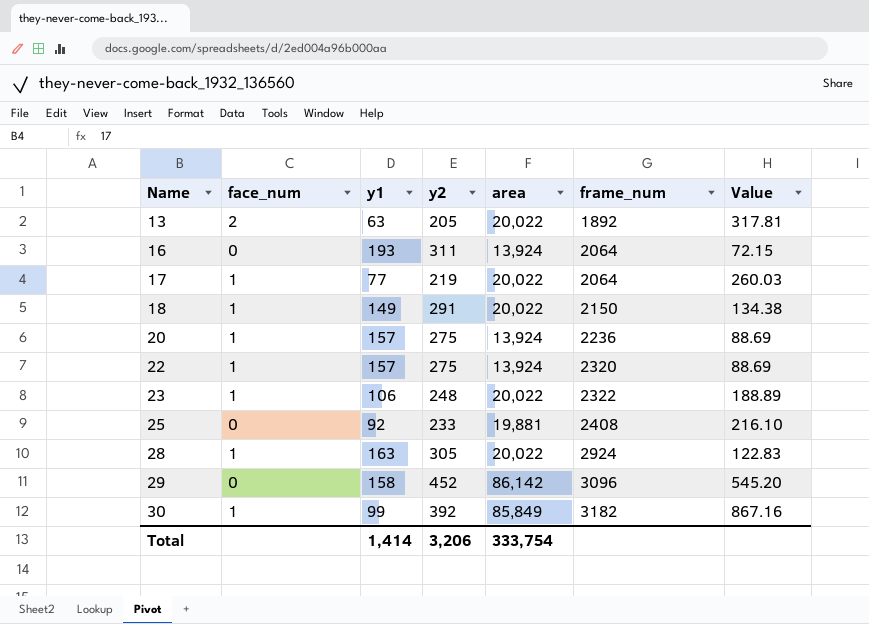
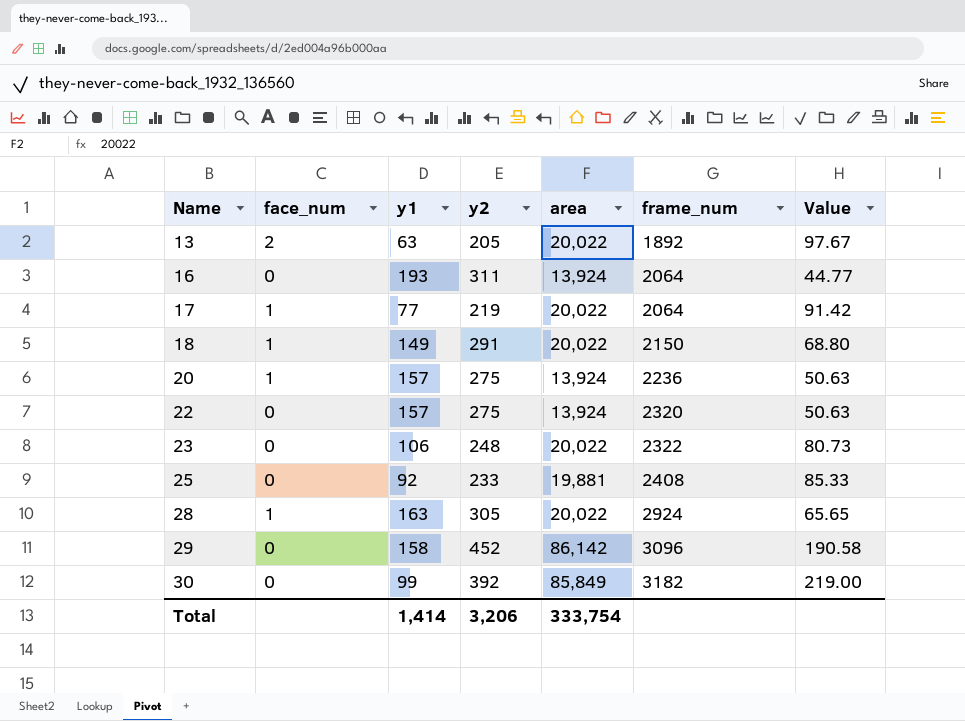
column Value | formula: [area] / [y1] -> [area] / [y2]
22 | face_num: 1 -> 0
23 | face_num: 1 -> 0
30 | face_num: 1 -> 0

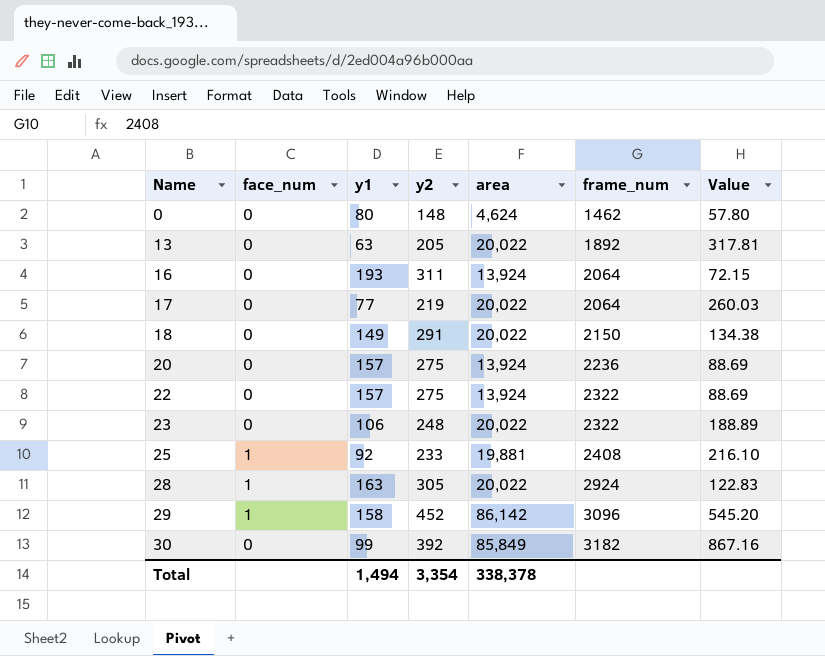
column Value | formula: [area] / [y2] -> [area] / [y1]
row 0: none -> 0 | 80 | 148 | 4,624 | 1462 | 57.80
13 | face_num: 2 -> 0
17 | face_num: 1 -> 0
18 | face_num: 1 -> 0
20 | face_num: 1 -> 0
22 | frame_num: 2320 -> 2322
25 | face_num: 0 -> 1
29 | face_num: 0 -> 1
Total | y1: 1,414 -> 1,494
Total | y2: 3,206 -> 3,354
Total | area: 333,754 -> 338,378

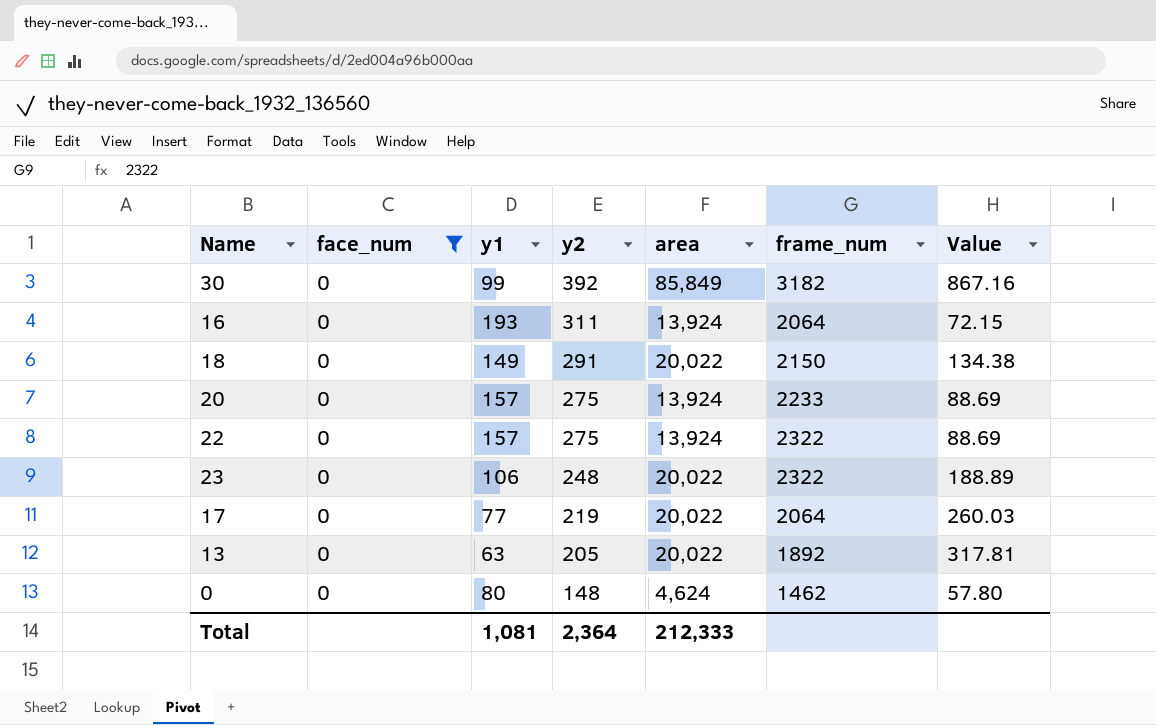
filter: none -> face_num = 0
row order: Name ascending -> y2 descending
20 | frame_num: 2236 -> 2233
Total | y1: 1,494 -> 1,081
Total | y2: 3,354 -> 2,364
Total | area: 338,378 -> 212,333

